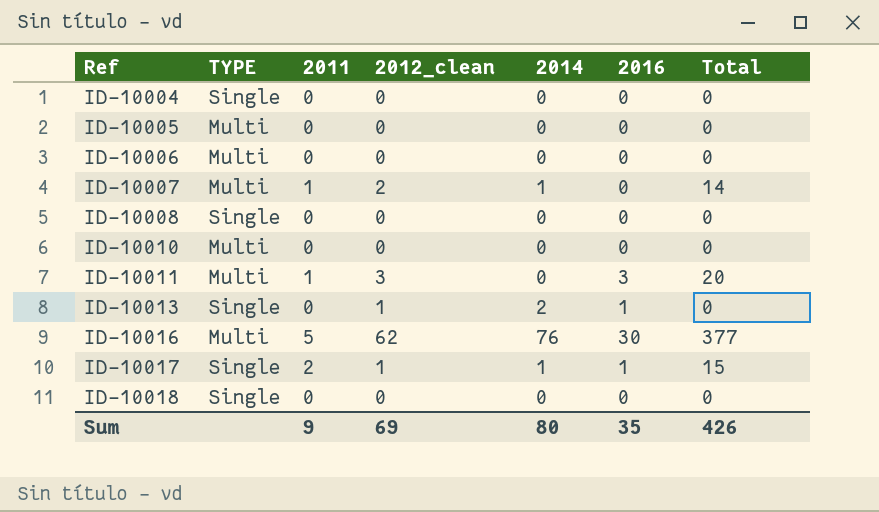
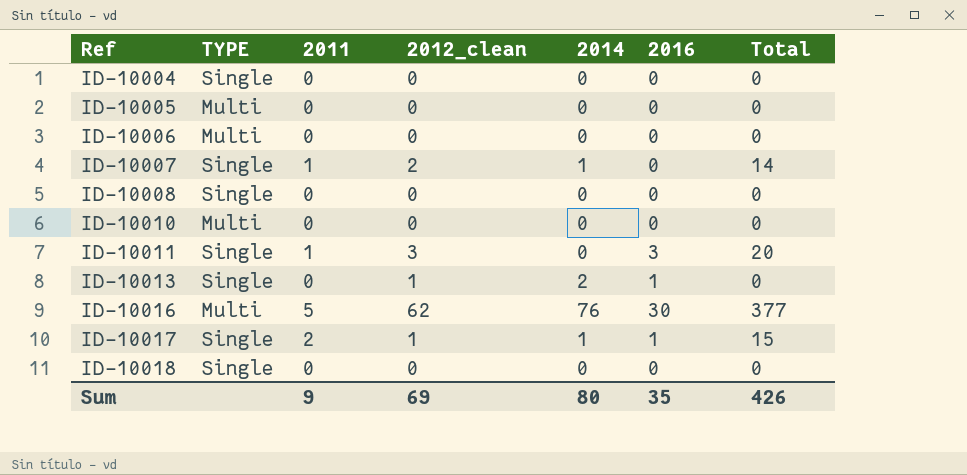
ID-10007 | TYPE: Multi -> Single
ID-10011 | TYPE: Multi -> Single

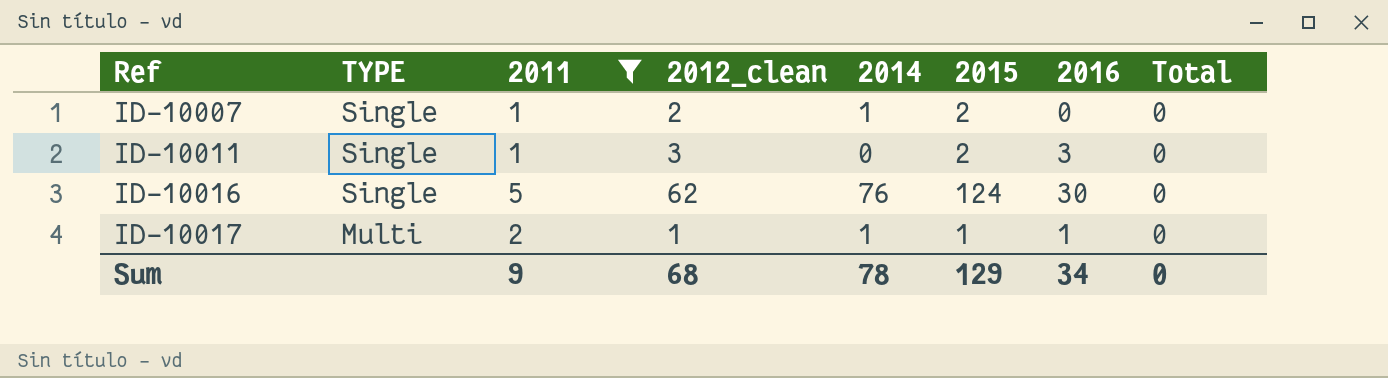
filter: none -> 2011 != 0
column 2015 | position: none -> 6
ID-10007 | Total: 14 -> 0
ID-10011 | Total: 20 -> 0
ID-10016 | TYPE: Multi -> Single
ID-10016 | Total: 377 -> 0
ID-10017 | TYPE: Single -> Multi
ID-10017 | Total: 15 -> 0
Sum | 2012_clean: 69 -> 68
Sum | 2014: 80 -> 78
Sum | 2016: 35 -> 34
Sum | Total: 426 -> 0

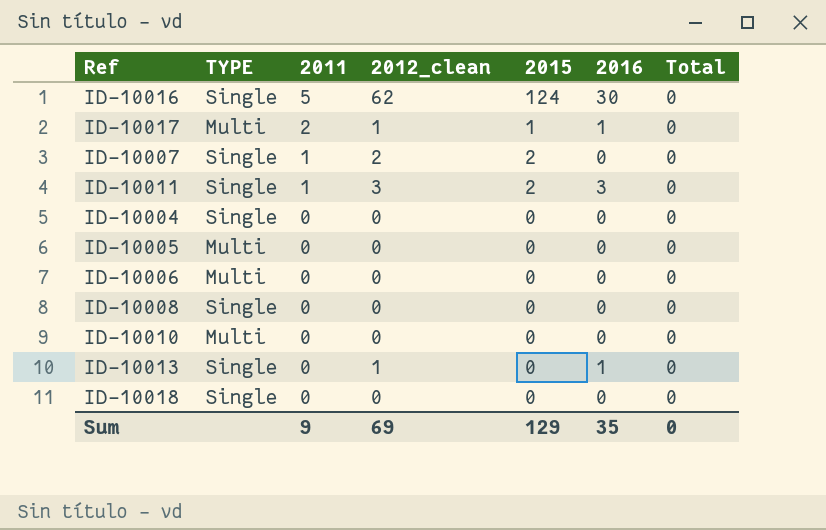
filter: 2011 != 0 -> none
row order: Ref ascending -> 2011 descending
column 2014 | position: 5 -> none
Sum | 2012_clean: 68 -> 69
Sum | 2016: 34 -> 35

